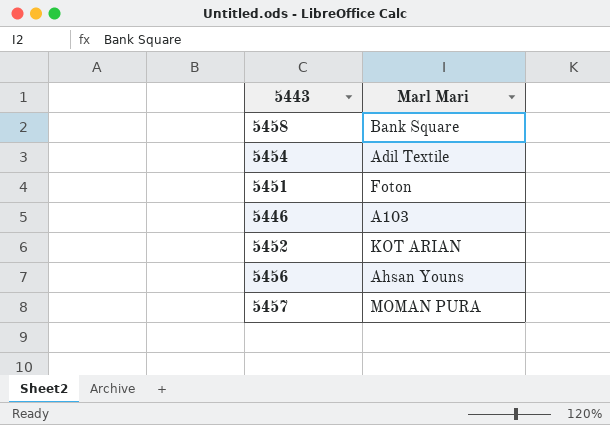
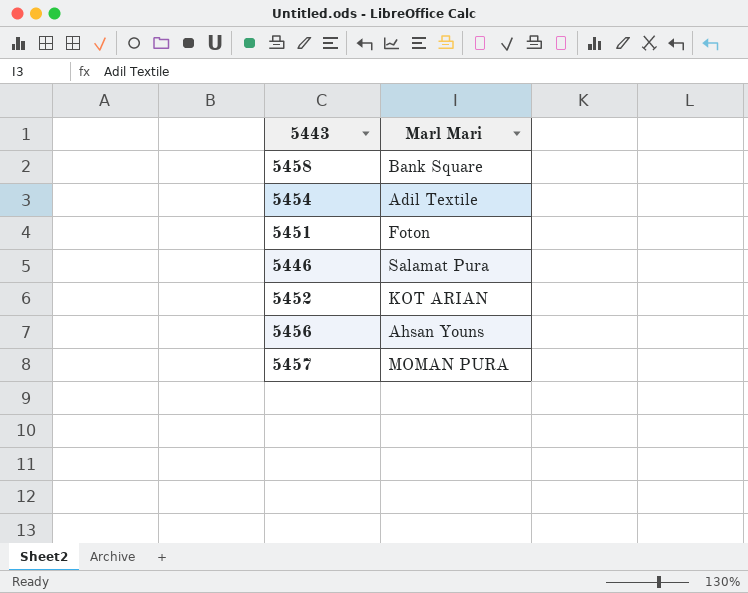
5446 | Marl Mari: A103 -> Salamat Pura

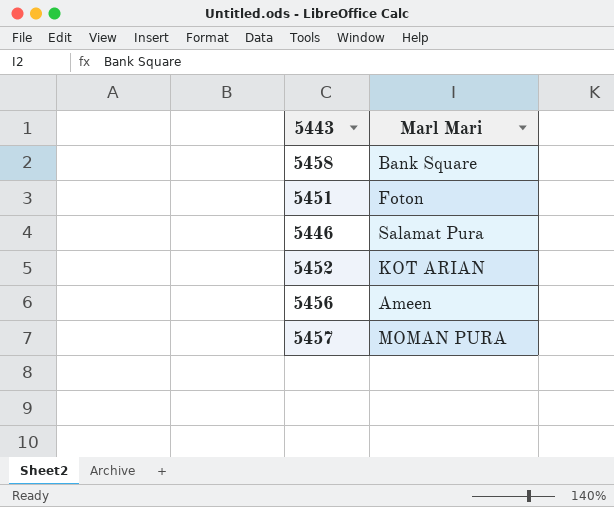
row 5454: Adil Textile -> none
5456 | Marl Mari: Ahsan Youns -> Ameen

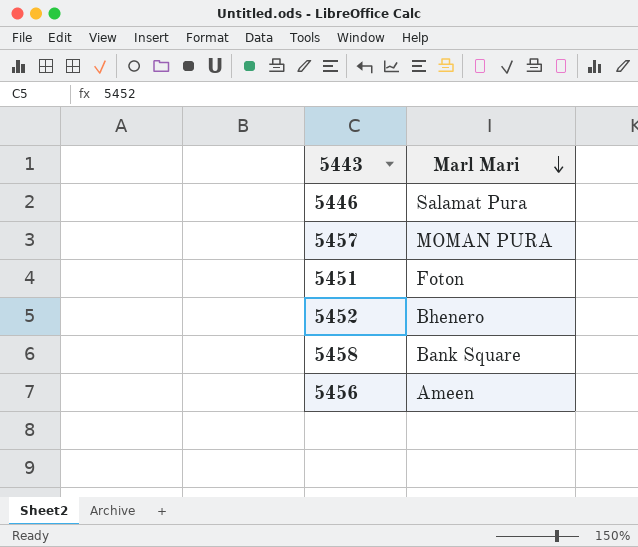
row order: none -> Marl Mari descending
5452 | Marl Mari: KOT ARIAN -> Bhenero

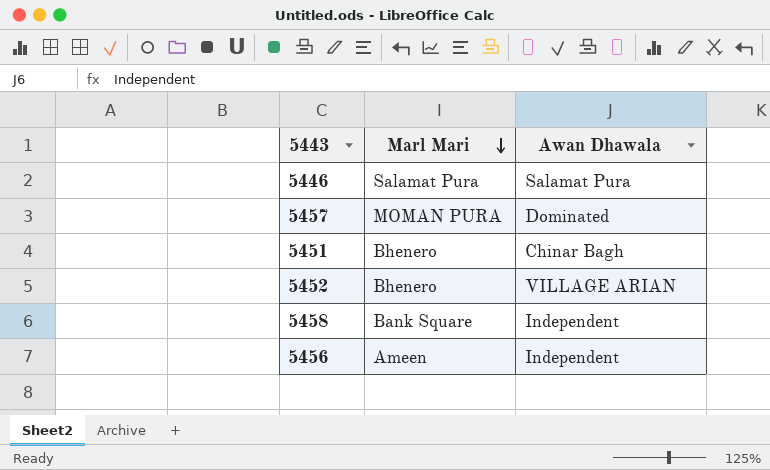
column Awan Dhawala | position: none -> 3
5451 | Marl Mari: Foton -> Bhenero

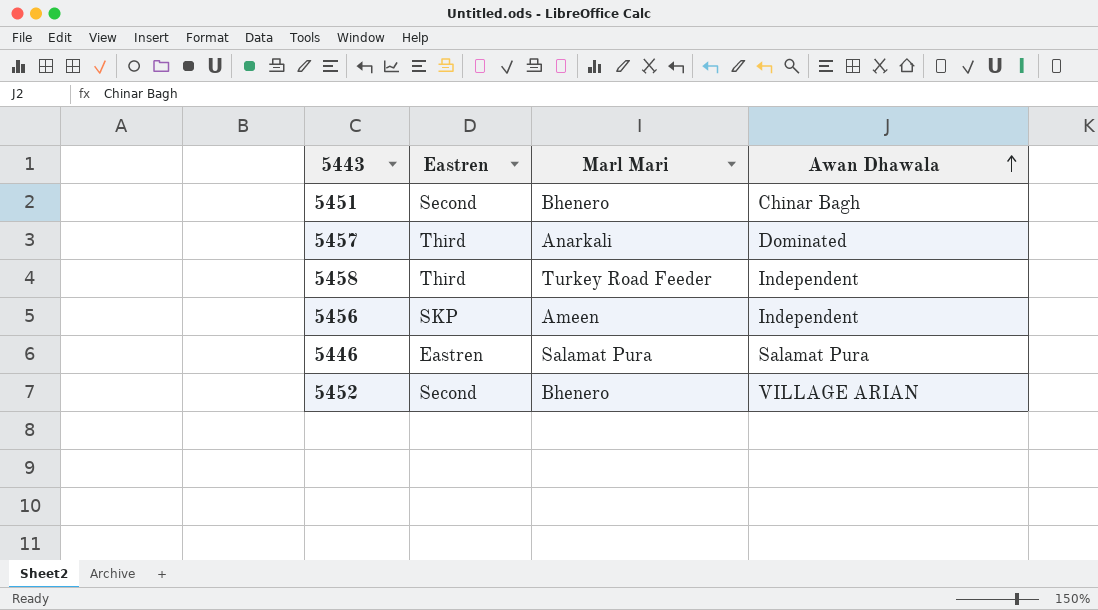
row order: Marl Mari descending -> Awan Dhawala ascending
column Eastren | position: none -> 2
5457 | Marl Mari: MOMAN PURA -> Anarkali
5458 | Marl Mari: Bank Square -> Turkey Road Feeder

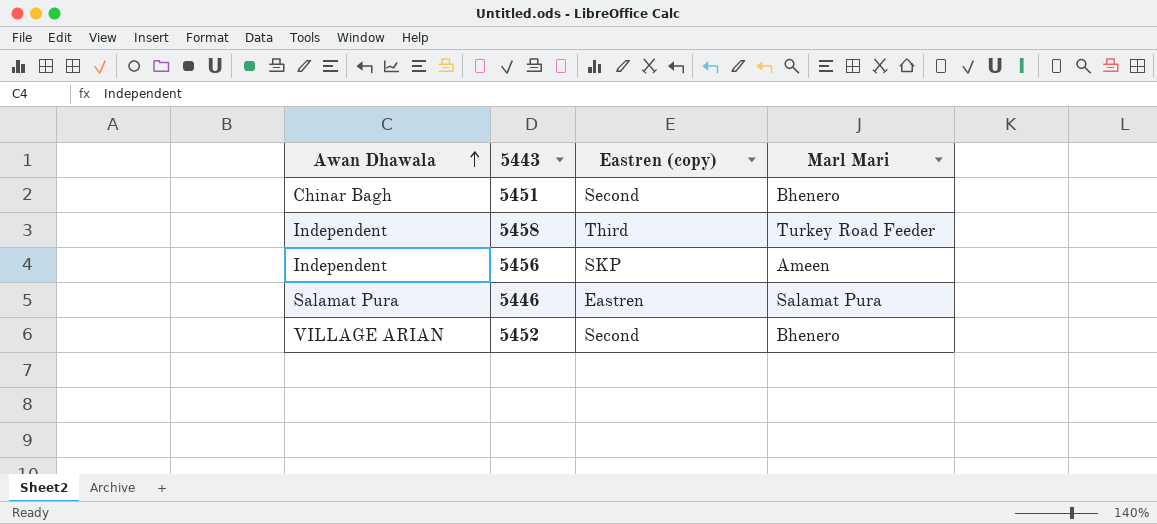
column Awan Dhawala | position: 4 -> 1
column name: Eastren -> Eastren (copy)
row 5457: Third | Anarkali | Dominated -> none

